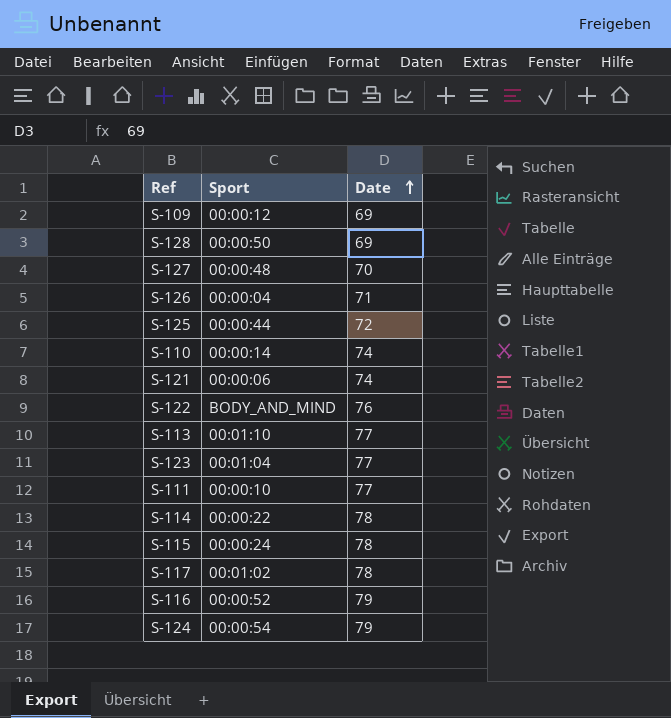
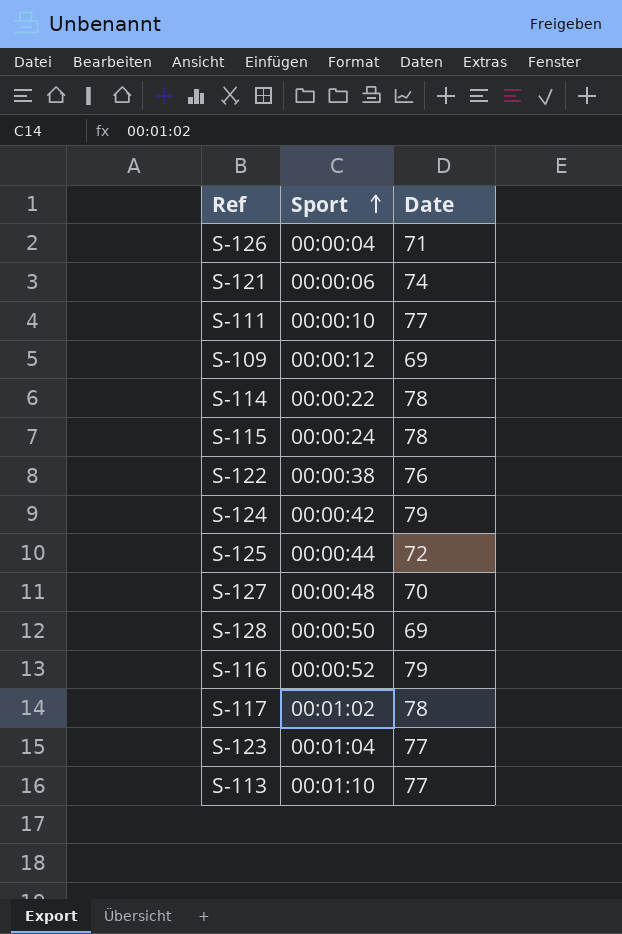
row order: Date ascending -> Sport ascending
row S-110: 00:00:14 | 74 -> none
S-122 | Sport: BODY_AND_MIND -> 00:00:38
S-124 | Sport: 00:00:54 -> 00:00:42

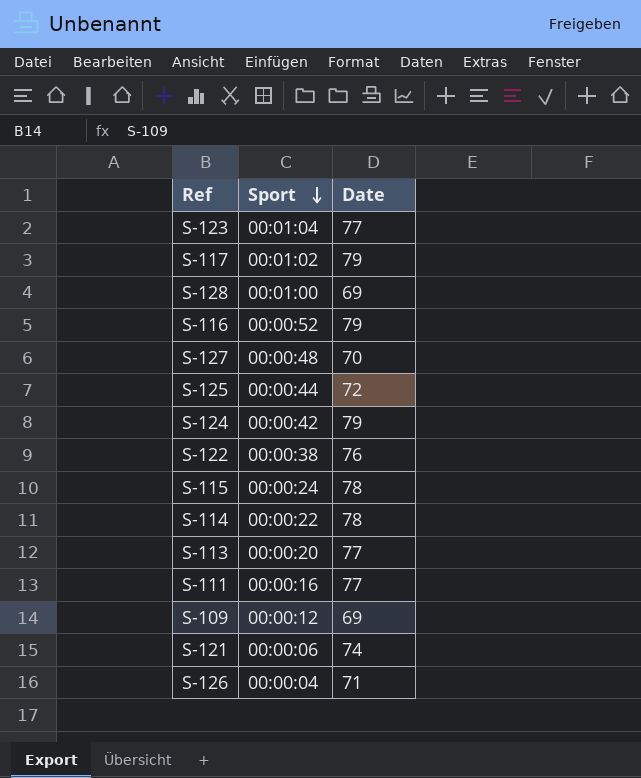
row order: Sport ascending -> Sport descending
S-117 | Date: 78 -> 79
S-128 | Sport: 00:00:50 -> 00:01:00
S-113 | Sport: 00:01:10 -> 00:00:20
S-111 | Sport: 00:00:10 -> 00:00:16

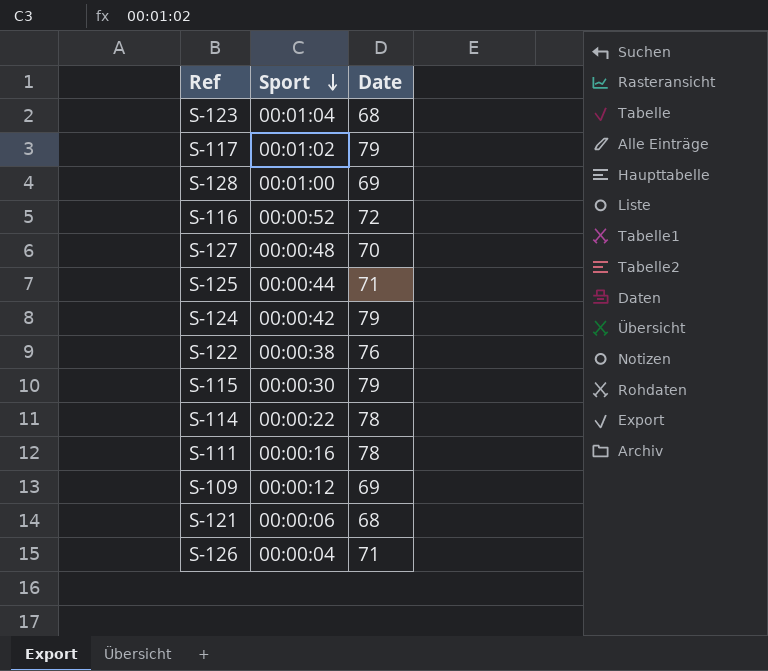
row S-113: 00:00:20 | 77 -> none
S-123 | Date: 77 -> 68
S-116 | Date: 79 -> 72
S-125 | Date: 72 -> 71
S-115 | Sport: 00:00:24 -> 00:00:30
S-115 | Date: 78 -> 79
S-111 | Date: 77 -> 78
S-121 | Date: 74 -> 68

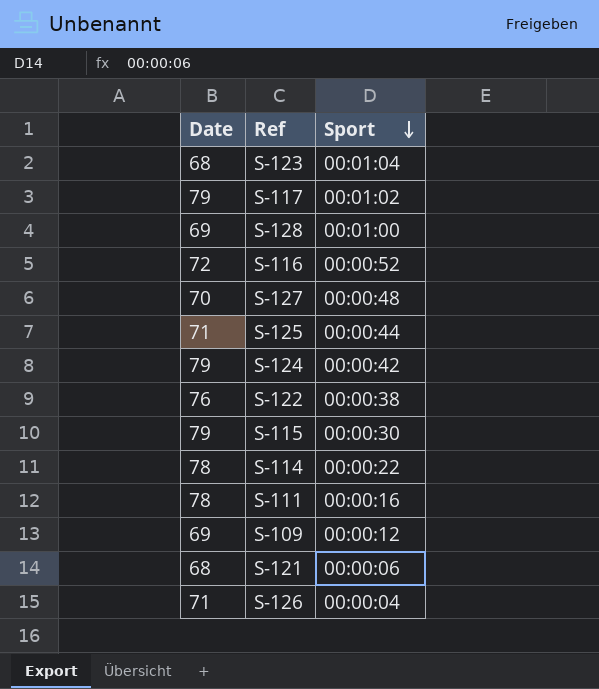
column Date | position: 3 -> 1

